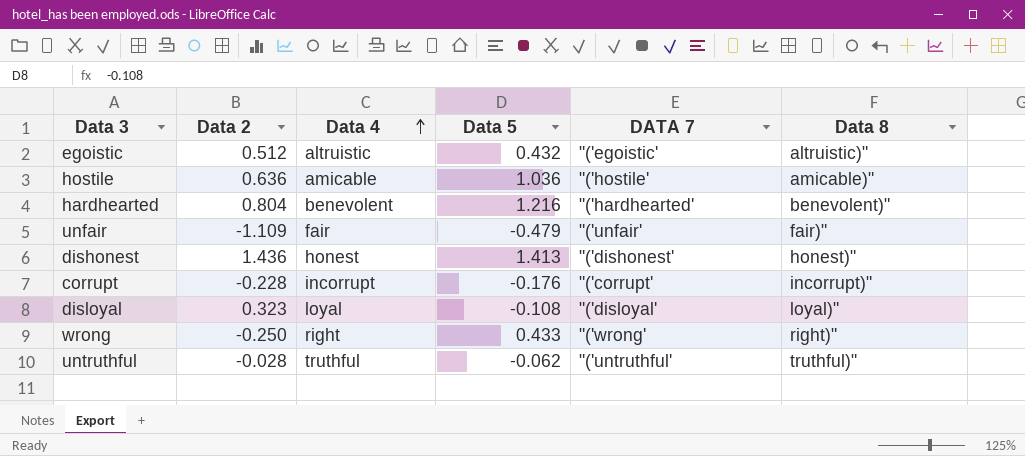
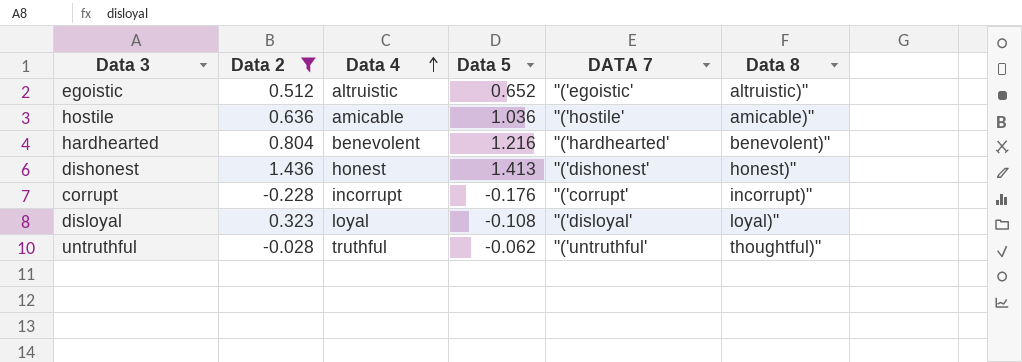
filter: none -> Data 2 >= -0.228
egoistic | Data 5: 0.432 -> 0.652
untruthful | Data 8: truthful)" -> thoughtful)"

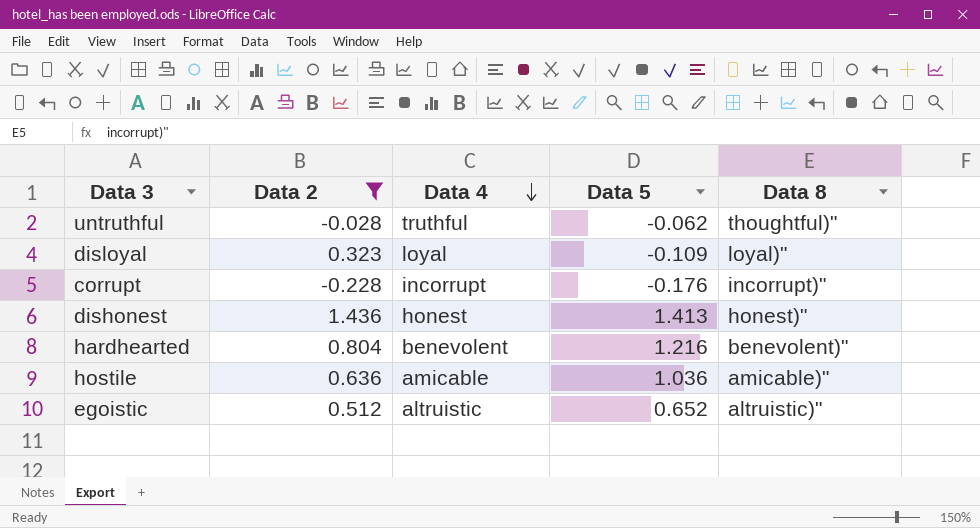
row order: Data 4 ascending -> Data 4 descending
column DATA 7 | position: 5 -> none
disloyal | Data 5: -0.108 -> -0.109

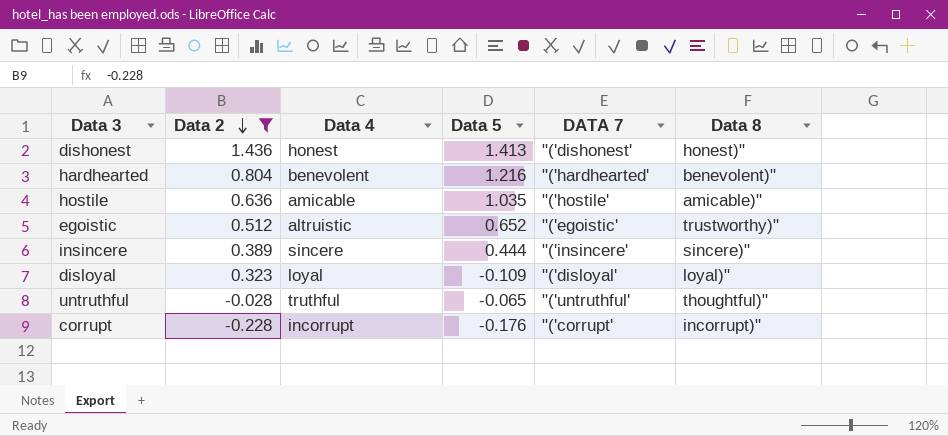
row order: Data 4 descending -> Data 2 descending
column DATA 7 | position: none -> 5
hostile | Data 5: 1.036 -> 1.035
egoistic | Data 8: altruistic)" -> trustworthy)"
row insincere: none -> 0.389 | sincere | 0.444 | "('insincere' | sincere)"
untruthful | Data 5: -0.062 -> -0.065

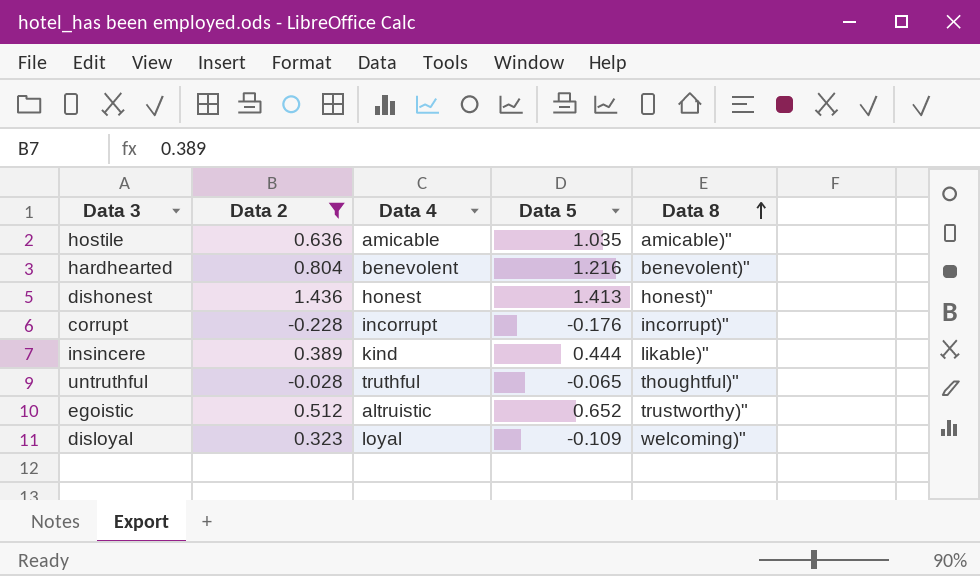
row order: Data 2 descending -> Data 8 ascending
column DATA 7 | position: 5 -> none
insincere | Data 4: sincere -> kind
insincere | Data 8: sincere)" -> likable)"
disloyal | Data 8: loyal)" -> welcoming)"

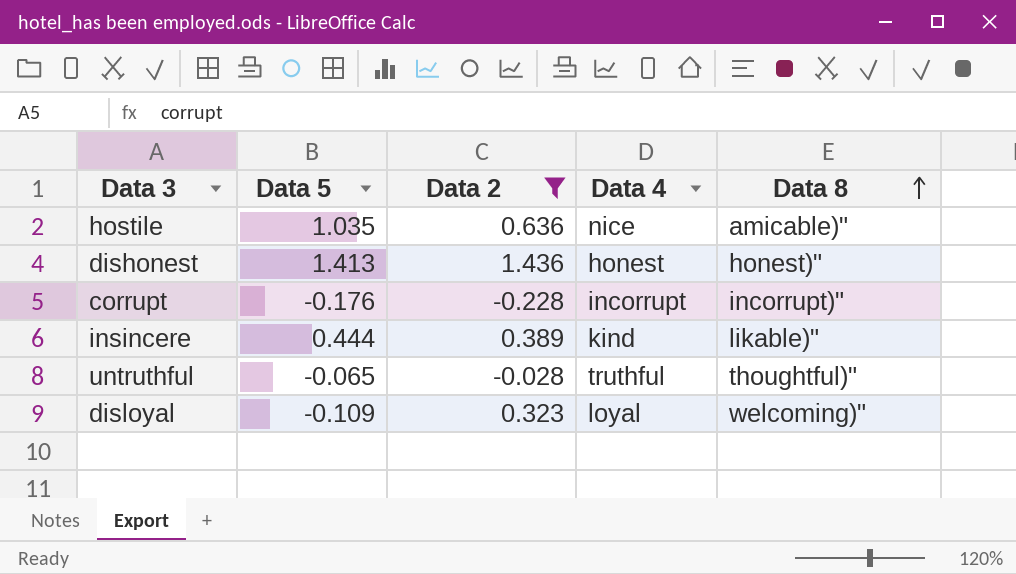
column Data 5 | position: 4 -> 2
row hardhearted: 0.804 | benevolent | 1.216 | benevolent)" -> none
row egoistic: 0.512 | altruistic | 0.652 | trustworthy)" -> none
hostile | Data 4: amicable -> nice

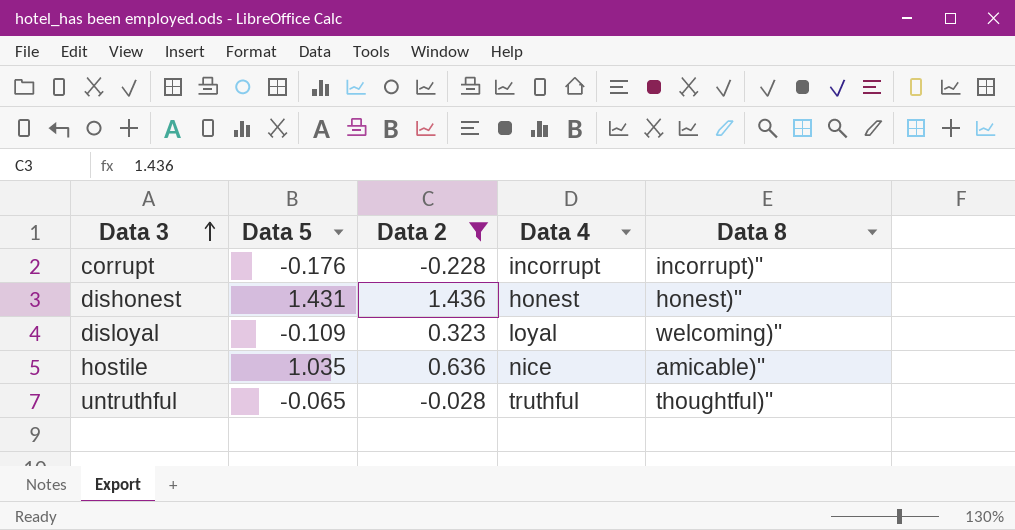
row order: Data 8 ascending -> Data 3 ascending
row insincere: 0.444 | 0.389 | kind | likable)" -> none
dishonest | Data 5: 1.413 -> 1.431

